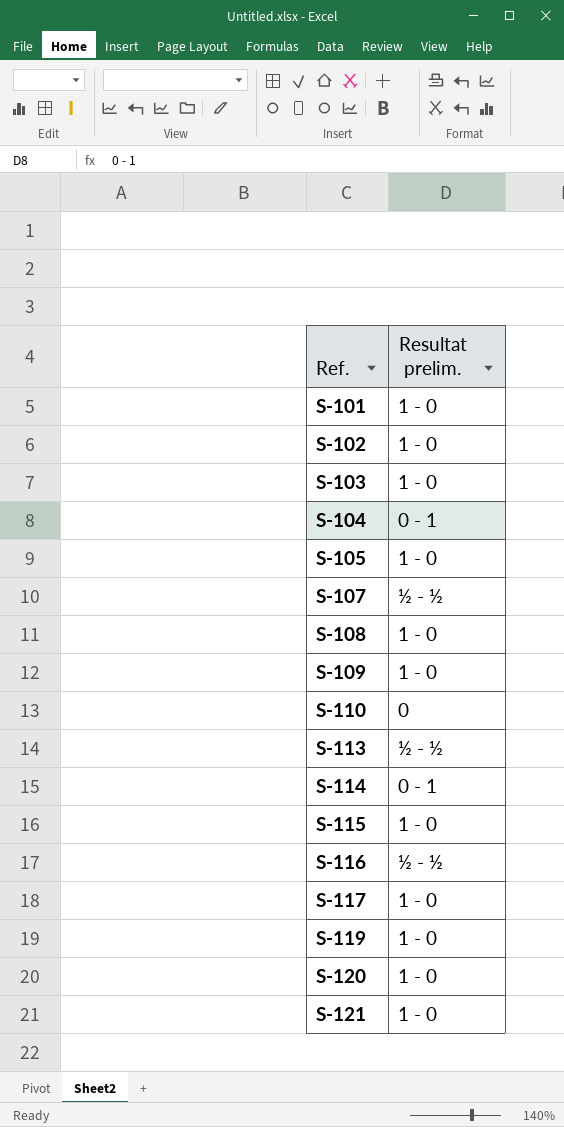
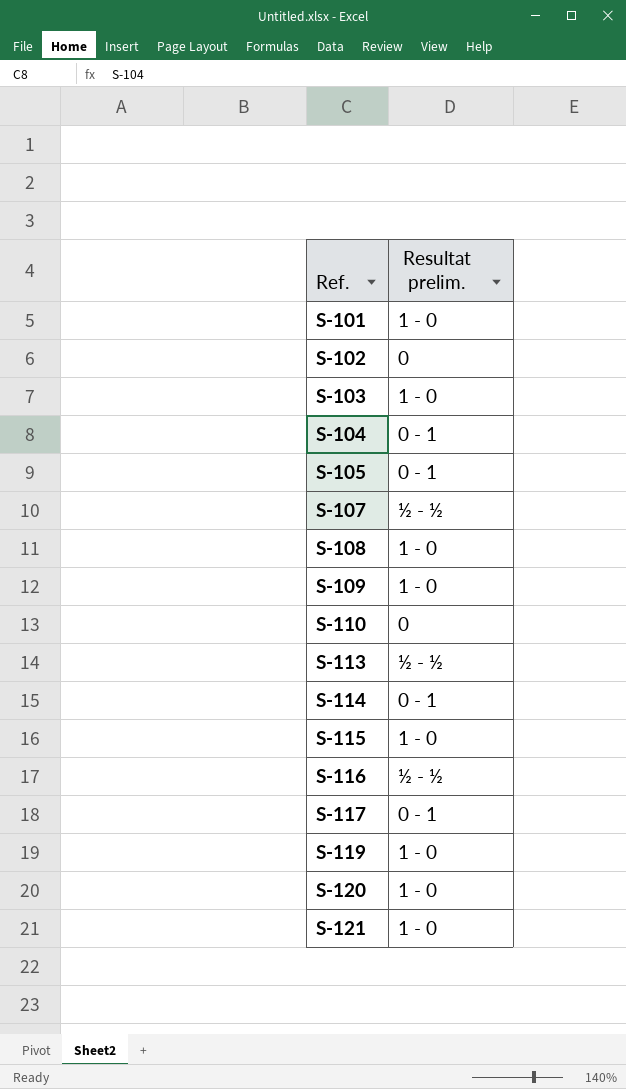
S-102 | Resultat prelim.: 1 - 0 -> 0
S-105 | Resultat prelim.: 1 - 0 -> 0 - 1
S-117 | Resultat prelim.: 1 - 0 -> 0 - 1

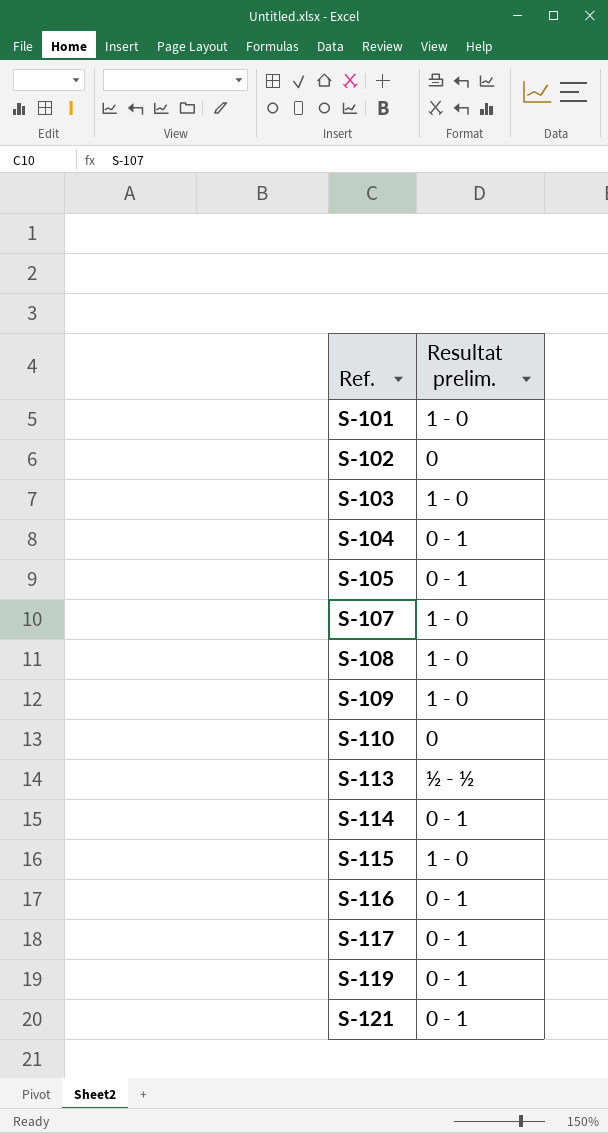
row S-120: 1 - 0 -> none
S-107 | Resultat prelim.: ½ - ½ -> 1 - 0
S-116 | Resultat prelim.: ½ - ½ -> 0 - 1
S-119 | Resultat prelim.: 1 - 0 -> 0 - 1
S-121 | Resultat prelim.: 1 - 0 -> 0 - 1

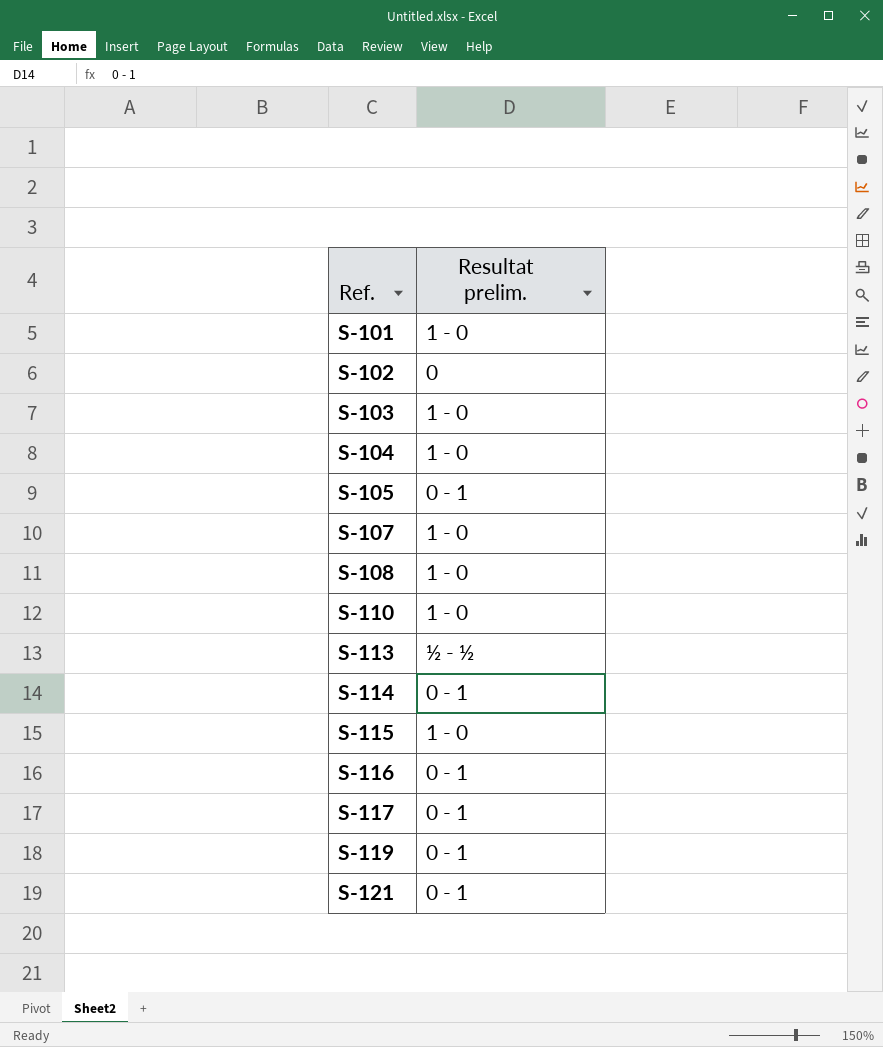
row S-109: 1 - 0 -> none
S-104 | Resultat prelim.: 0 - 1 -> 1 - 0
S-110 | Resultat prelim.: 0 -> 1 - 0

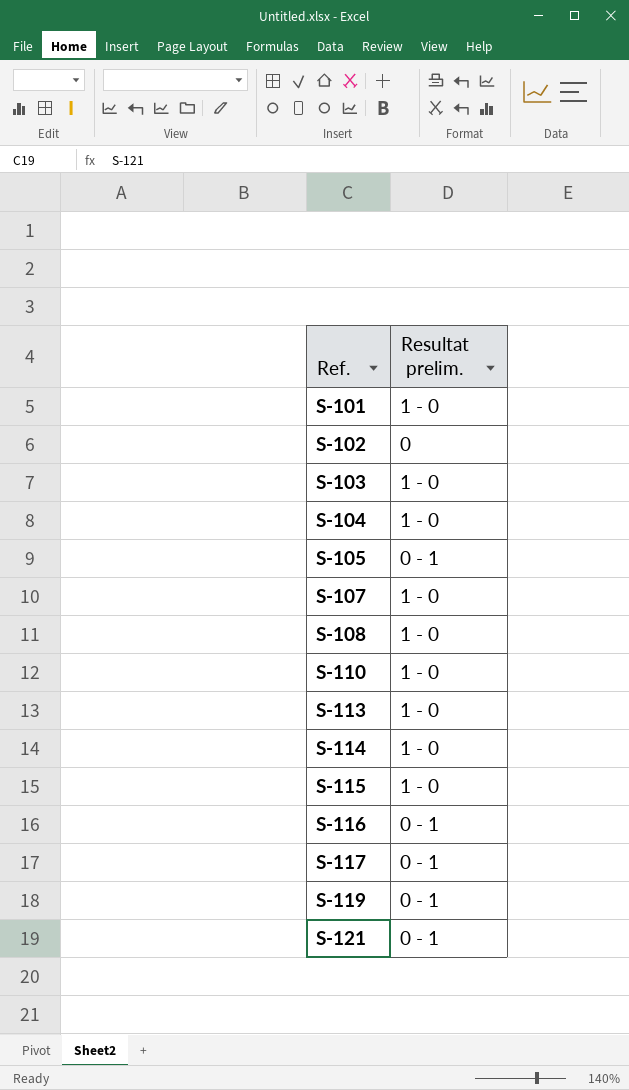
S-113 | Resultat prelim.: ½ - ½ -> 1 - 0
S-114 | Resultat prelim.: 0 - 1 -> 1 - 0

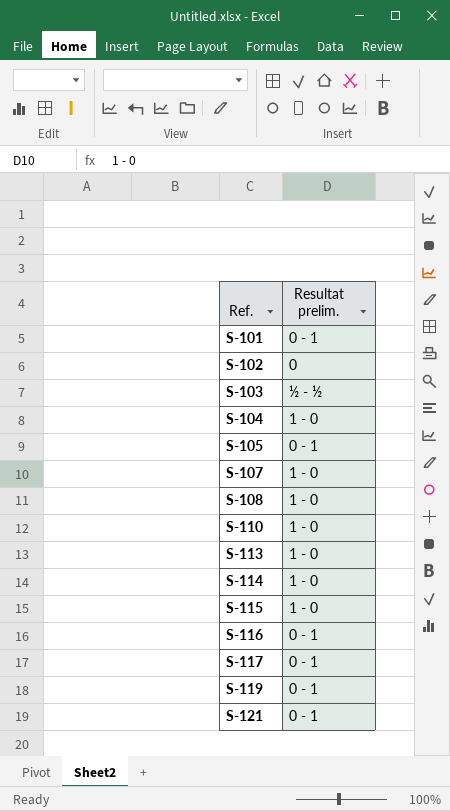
S-101 | Resultat prelim.: 1 - 0 -> 0 - 1
S-103 | Resultat prelim.: 1 - 0 -> ½ - ½

